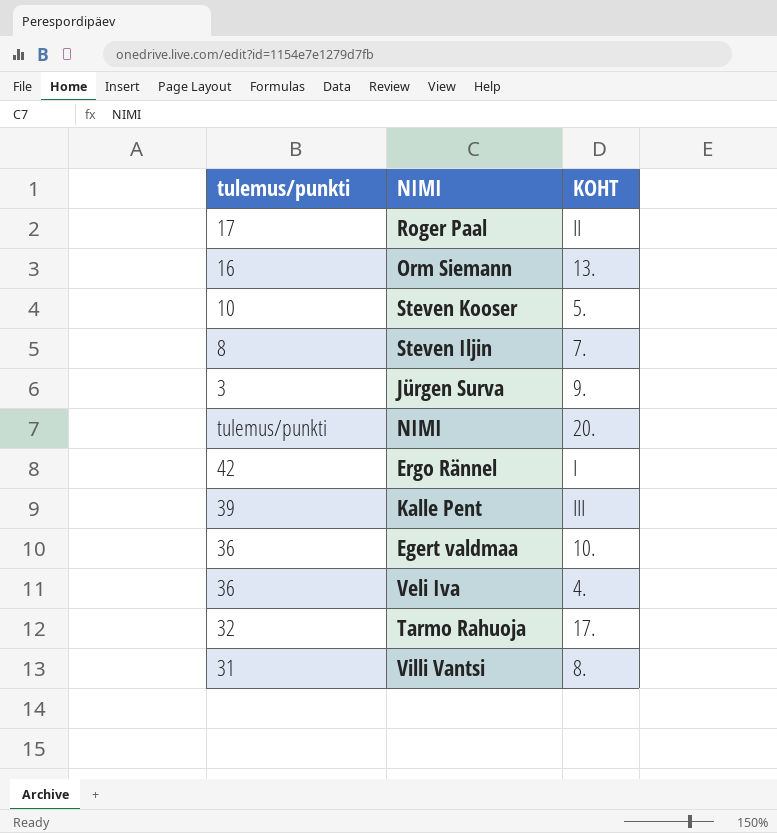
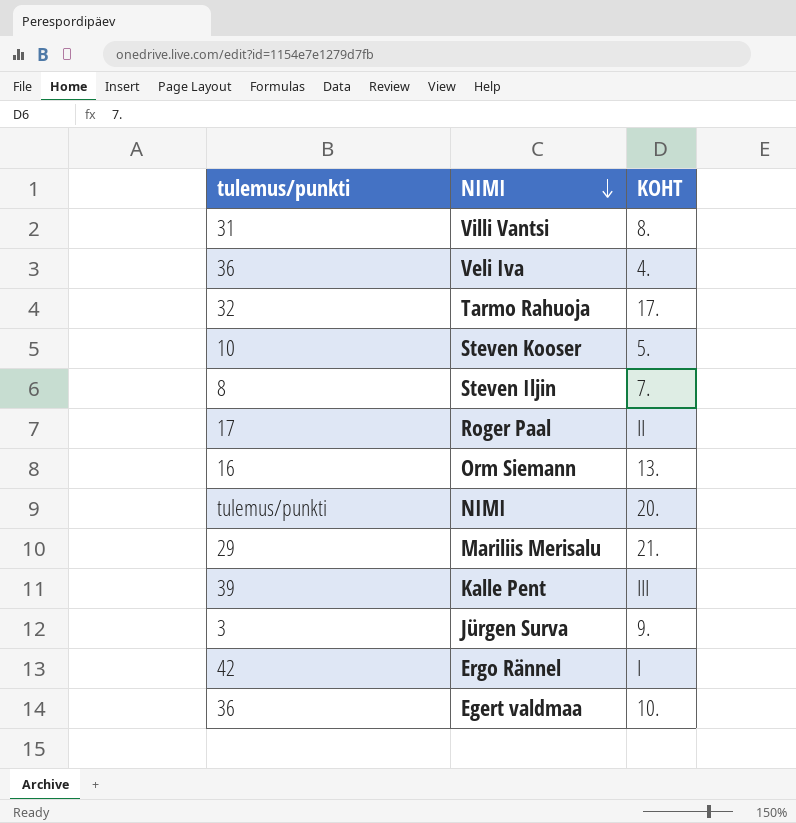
row order: none -> NIMI descending
row Mariliis Merisalu: none -> 29 | 21.

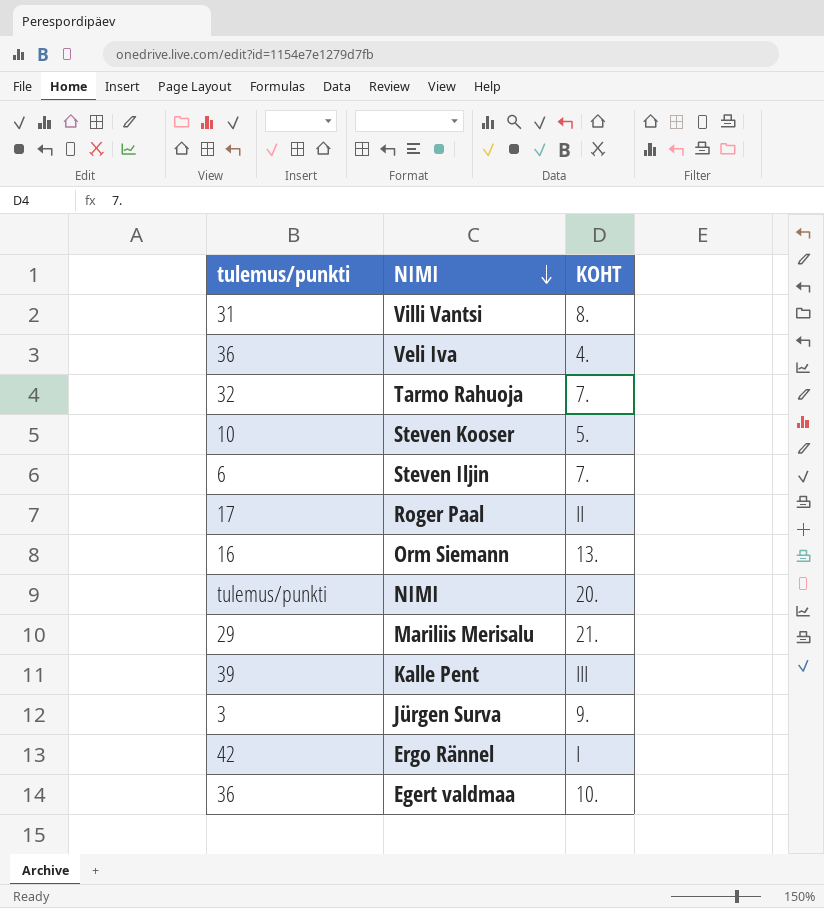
Tarmo Rahuoja | KOHT: 17. -> 7.
Steven Iljin | tulemus/punkti: 8 -> 6

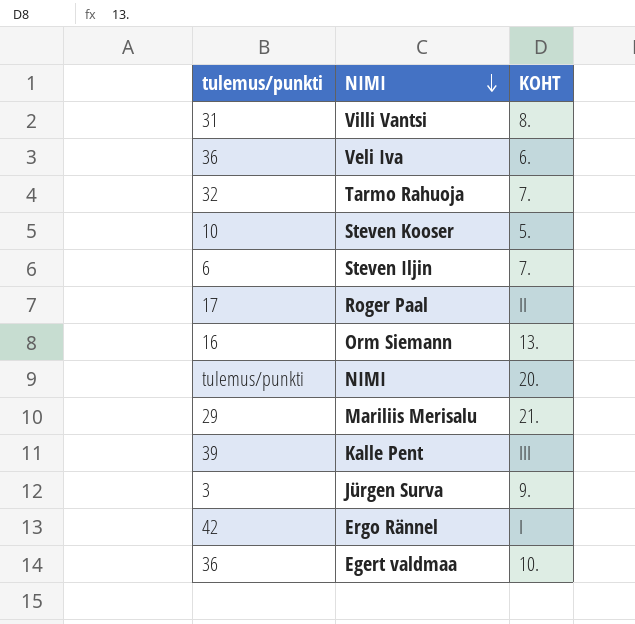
Veli Iva | KOHT: 4. -> 6.

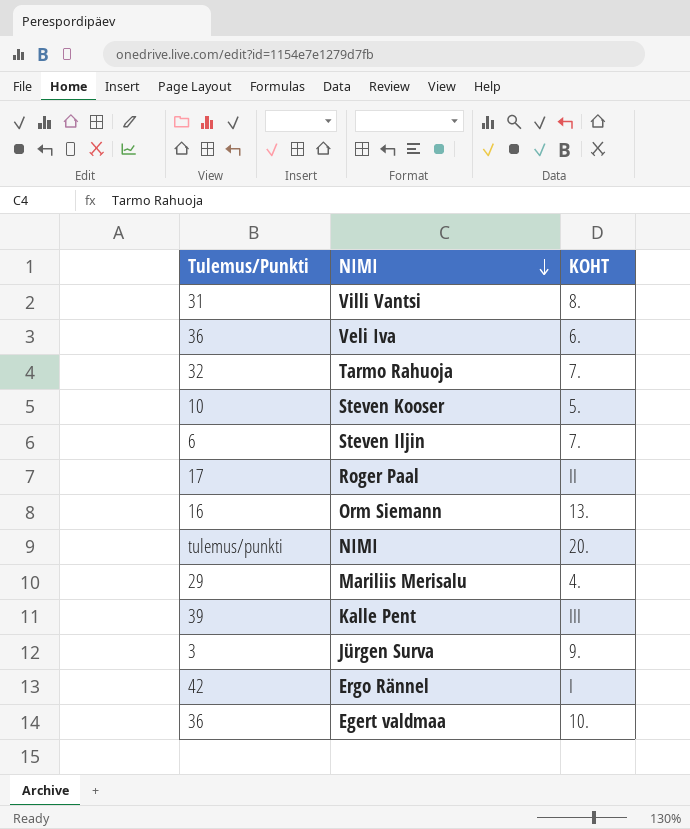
column name: tulemus/punkti -> Tulemus/Punkti
Mariliis Merisalu | KOHT: 21. -> 4.

